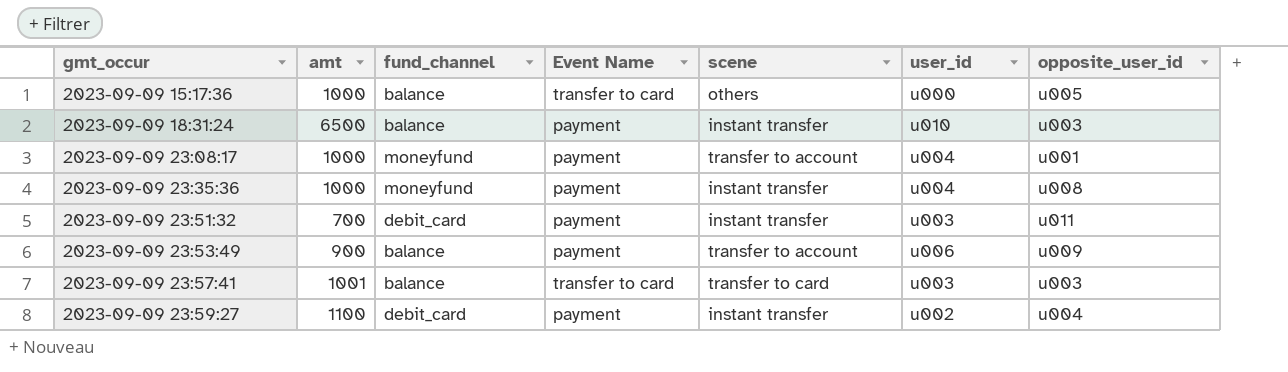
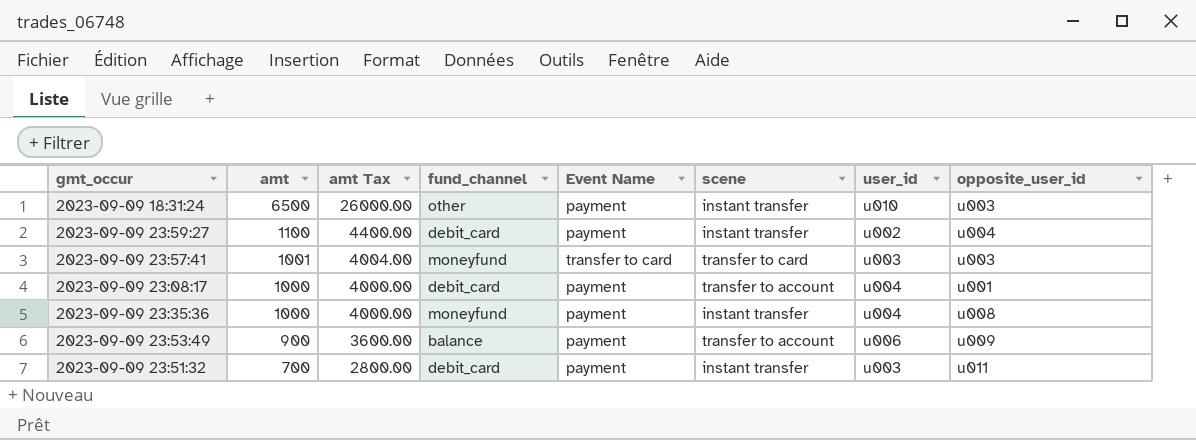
row order: gmt_occur ascending -> amt descending
column amt Tax | formula: none -> [amt] * 4
row 2023-09-09 15:17:36: 1000 | balance | transfer to card | others | u000 | u005 -> none
2023-09-09 18:31:24 | fund_channel: balance -> other
2023-09-09 23:57:41 | fund_channel: balance -> moneyfund
2023-09-09 23:08:17 | fund_channel: moneyfund -> debit_card

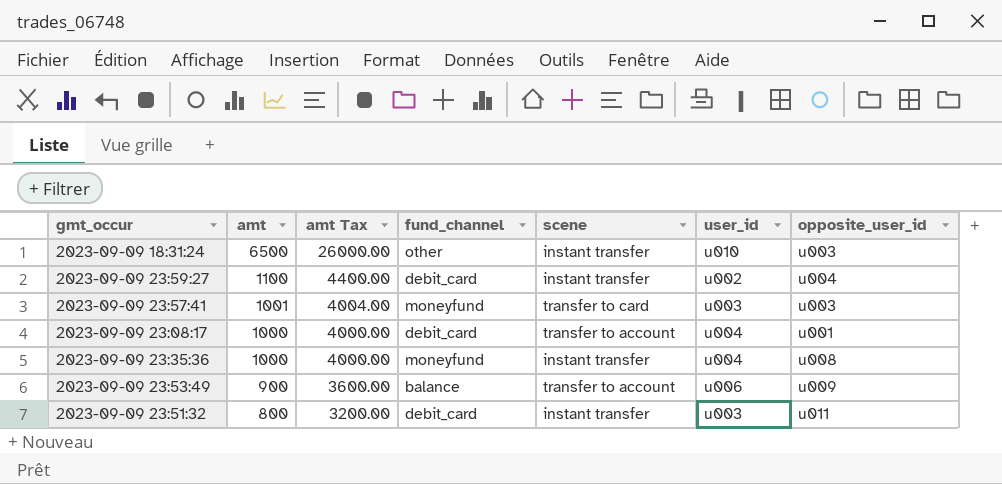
column Event Name | position: 5 -> none
2023-09-09 23:51:32 | amt: 700 -> 800
2023-09-09 23:51:32 | amt Tax: 2800.00 -> 3200.00

